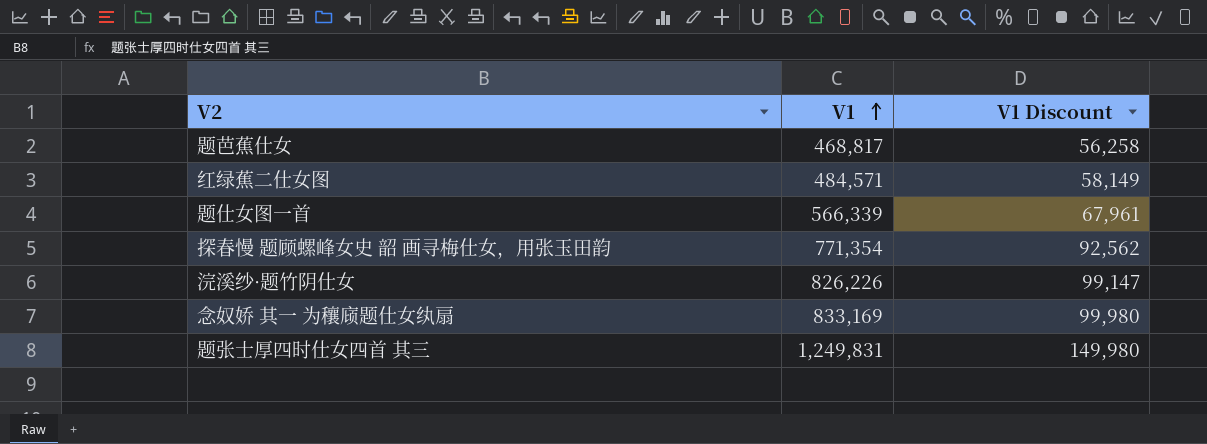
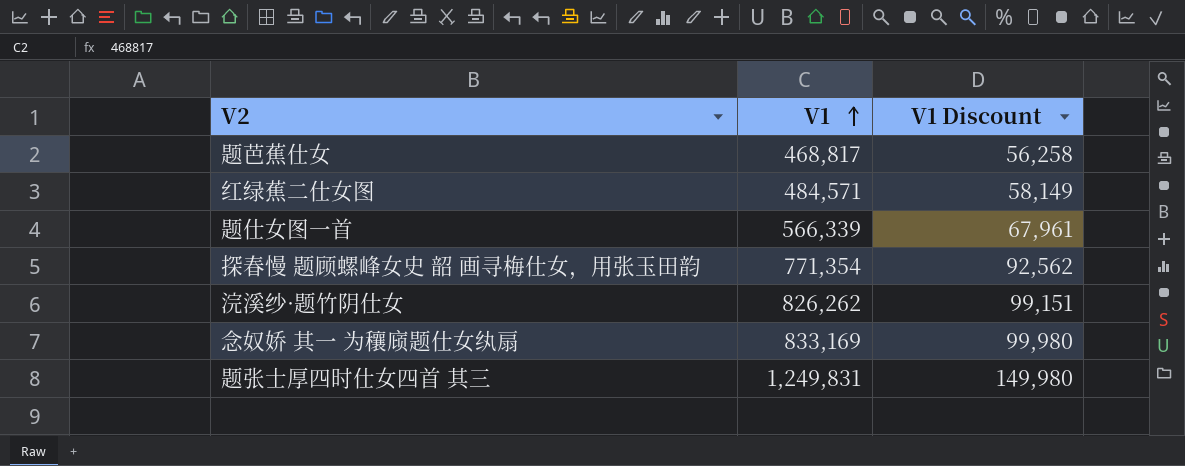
浣溪纱·题竹阴仕女 | V1: 826,226 -> 826,262
浣溪纱·题竹阴仕女 | V1 Discount: 99,147 -> 99,151

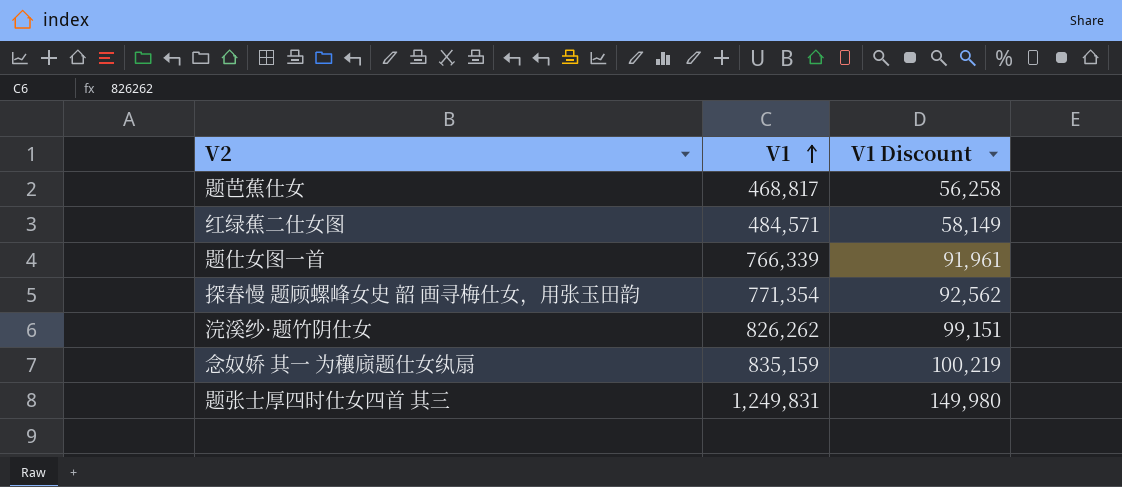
题仕女图一首 | V1: 566,339 -> 766,339
题仕女图一首 | V1 Discount: 67,961 -> 91,961
念奴娇 其一 为穰庼题仕女纨扇 | V1: 833,169 -> 835,159
念奴娇 其一 为穰庼题仕女纨扇 | V1 Discount: 99,980 -> 100,219

